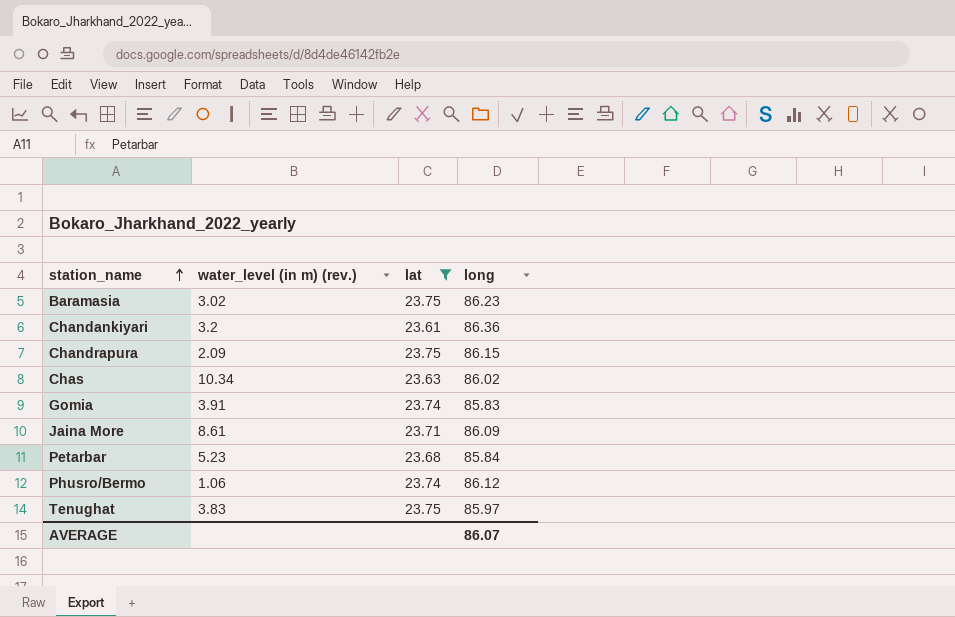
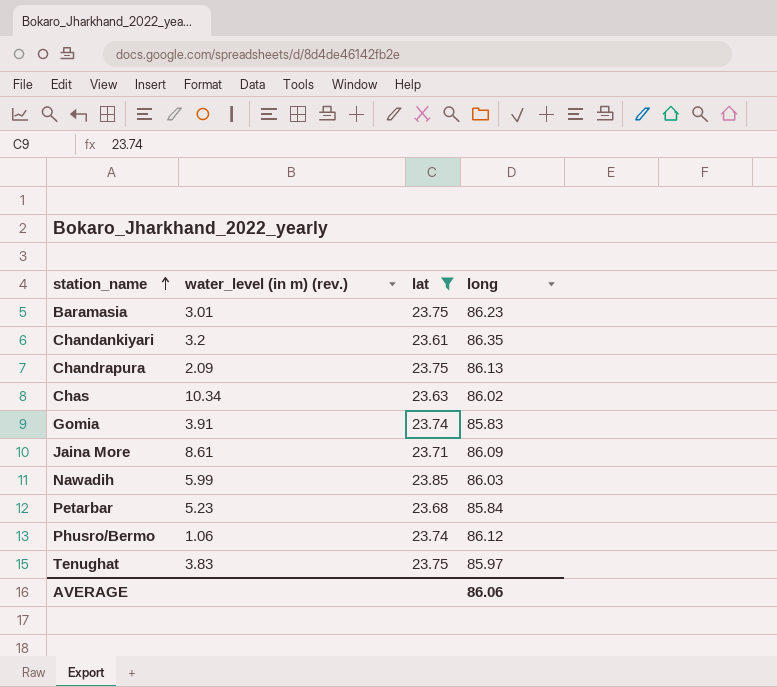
Baramasia | water_level (in m) (rev.): 3.02 -> 3.01
Chandankiyari | long: 86.36 -> 86.35
Chandrapura | long: 86.15 -> 86.13
row Nawadih: none -> 5.99 | 23.85 | 86.03
AVERAGE | long: 86.07 -> 86.06

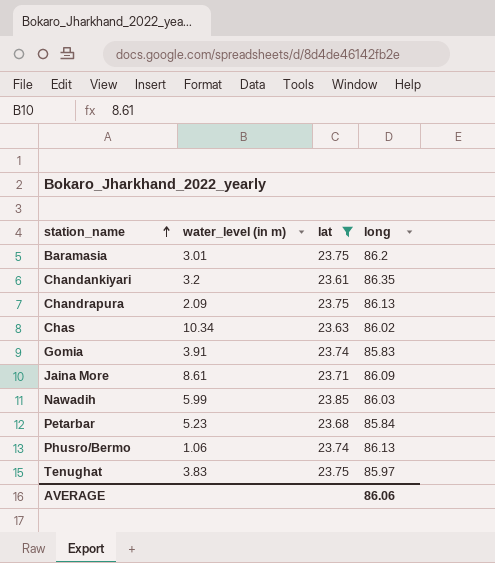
column name: water_level (in m) (rev.) -> water_level (in m)
Baramasia | long: 86.23 -> 86.2
Phusro/Bermo | long: 86.12 -> 86.13

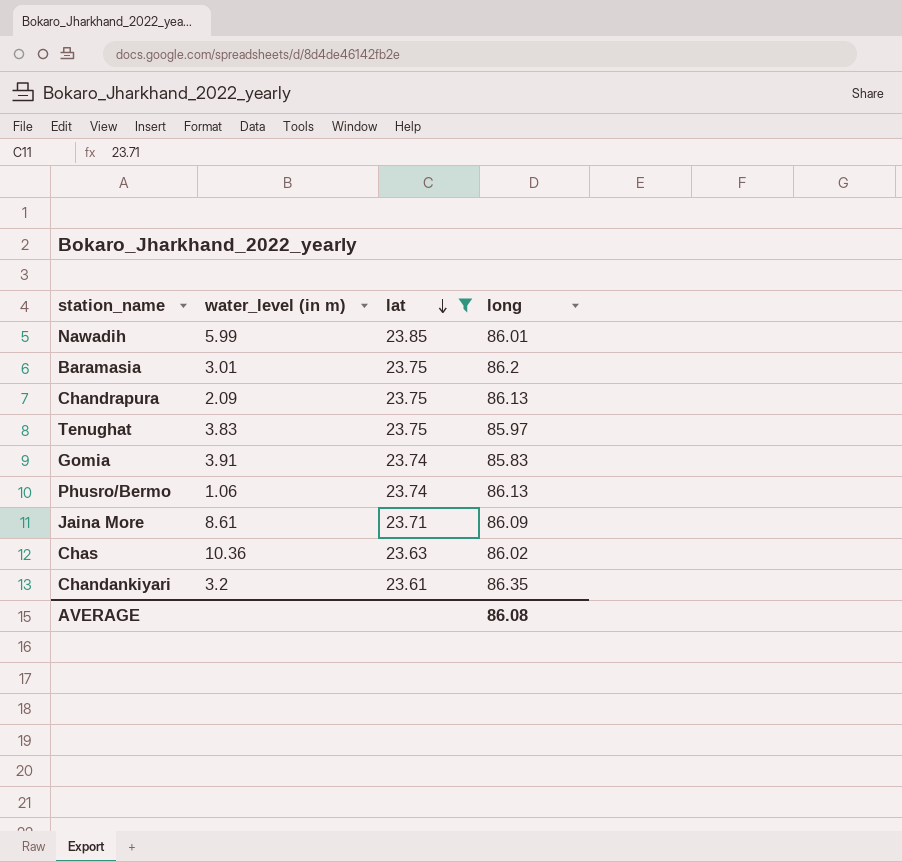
row order: station_name ascending -> lat descending
row Petarbar: 5.23 | 23.68 | 85.84 -> none
Nawadih | long: 86.03 -> 86.01
Chas | water_level (in m): 10.34 -> 10.36
AVERAGE | long: 86.06 -> 86.08

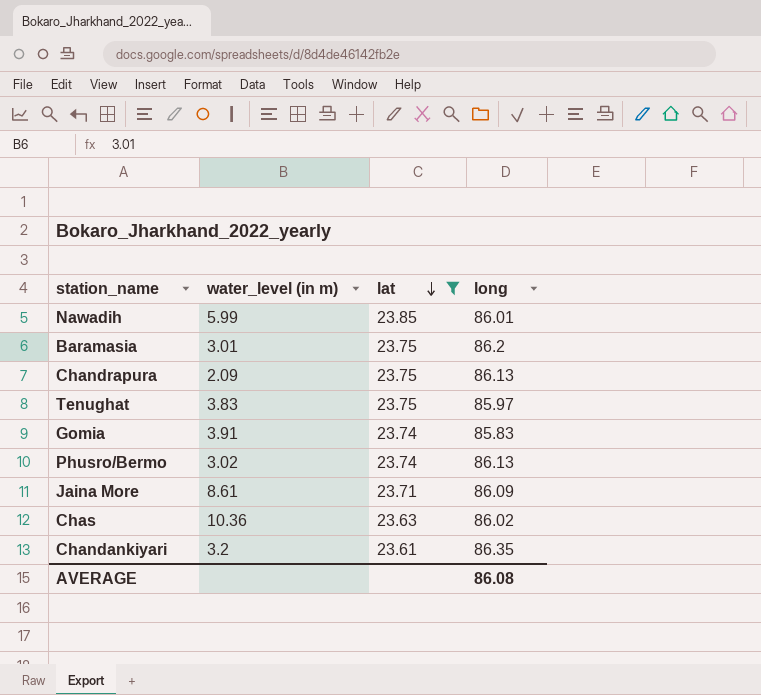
Phusro/Bermo | water_level (in m): 1.06 -> 3.02

